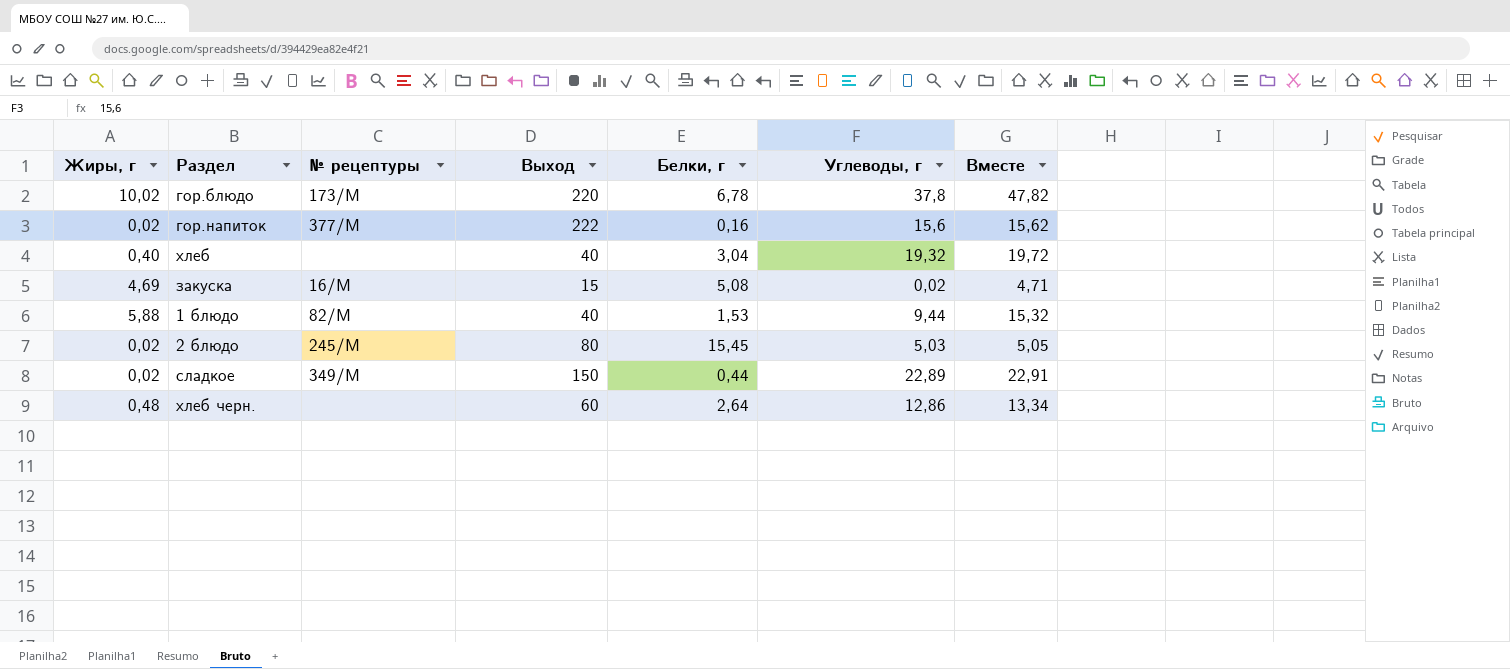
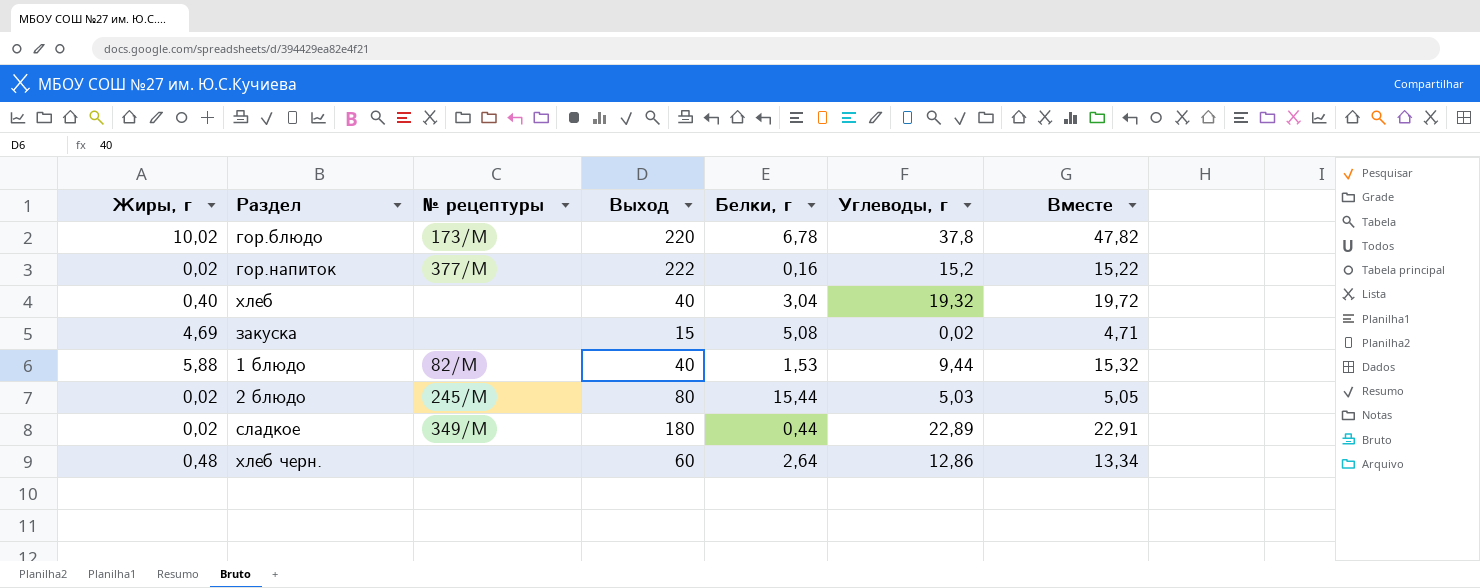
гор.напиток | Углеводы, г: 15,6 -> 15,2
гор.напиток | Вместе: 15,62 -> 15,22
закуска | № рецептуры: 16/М -> none
2 блюдо | Белки, г: 15,45 -> 15,44
сладкое | Выход: 150 -> 180

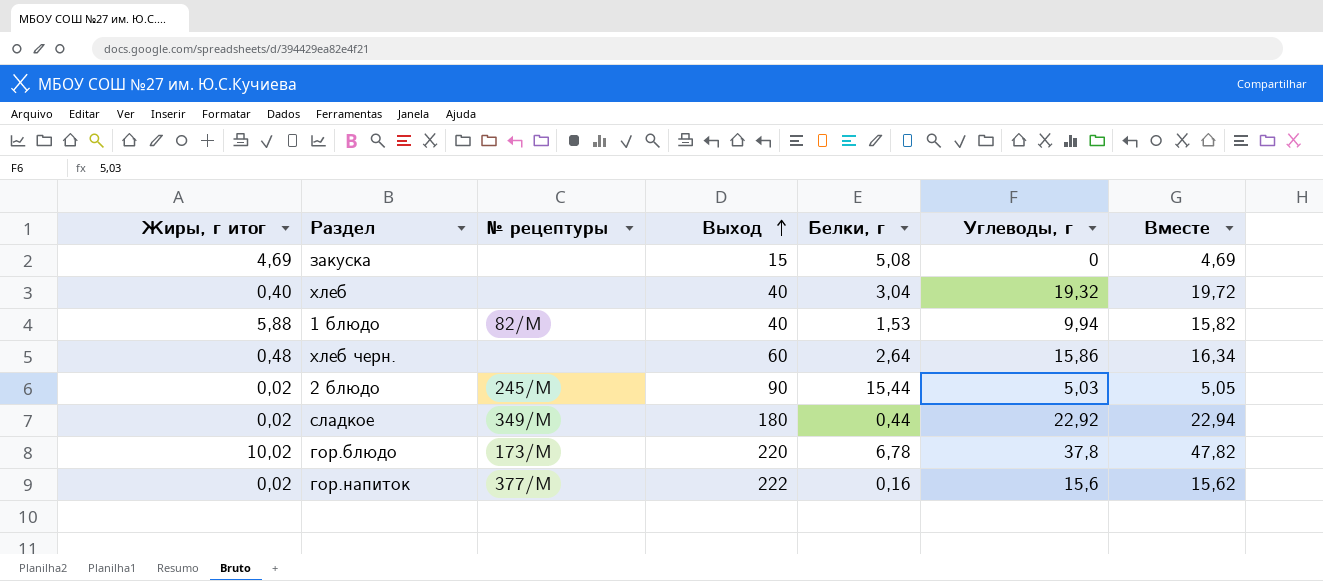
row order: none -> Выход ascending
column name: Жиры, г -> Жиры, г итог
закуска | Углеводы, г: 0,02 -> 0
закуска | Вместе: 4,71 -> 4,69
1 блюдо | Углеводы, г: 9,44 -> 9,94
1 блюдо | Вместе: 15,32 -> 15,82
хлеб черн. | Углеводы, г: 12,86 -> 15,86
хлеб черн. | Вместе: 13,34 -> 16,34
2 блюдо | Выход: 80 -> 90
сладкое | Углеводы, г: 22,89 -> 22,92
сладкое | Вместе: 22,91 -> 22,94
гор.напиток | Углеводы, г: 15,2 -> 15,6
гор.напиток | Вместе: 15,22 -> 15,62

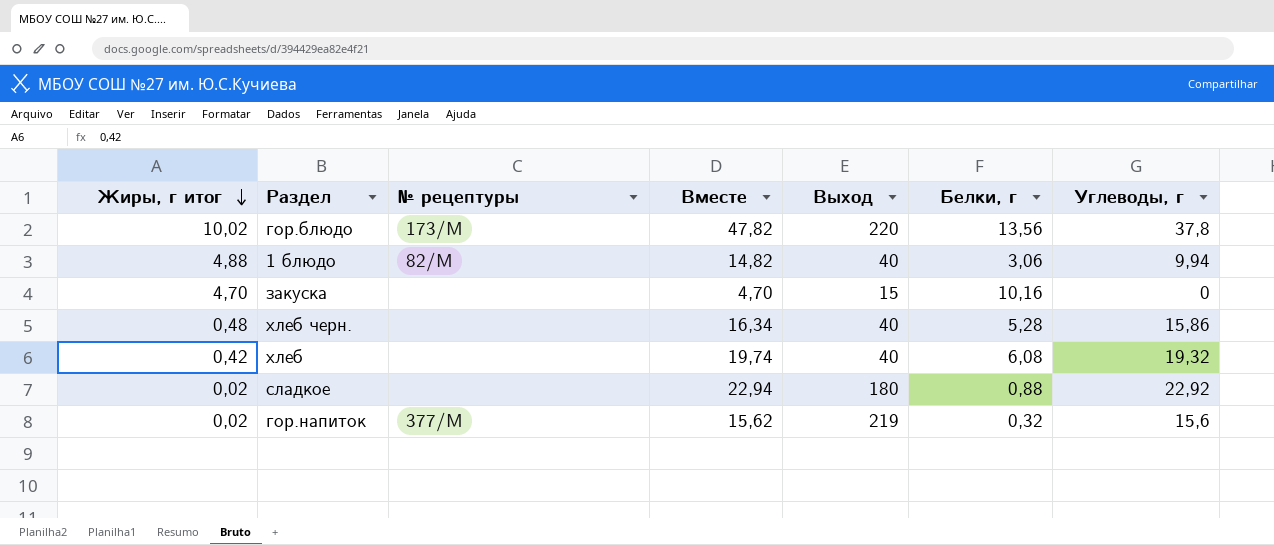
row order: Выход ascending -> Жиры, г итог descending
column Вместе | position: 7 -> 4
row 2 блюдо: 0,02 | 245/М | 90 | 15,44 | 5,03 | 5,05 -> none
гор.блюдо | Белки, г: 6,78 -> 13,56
1 блюдо | Жиры, г итог: 5,88 -> 4,88
1 блюдо | Вместе: 15,82 -> 14,82
1 блюдо | Белки, г: 1,53 -> 3,06
закуска | Жиры, г итог: 4,69 -> 4,70
закуска | Вместе: 4,69 -> 4,70
закуска | Белки, г: 5,08 -> 10,16
хлеб черн. | Выход: 60 -> 40
хлеб черн. | Белки, г: 2,64 -> 5,28
хлеб | Жиры, г итог: 0,40 -> 0,42
хлеб | Вместе: 19,72 -> 19,74
хлеб | Белки, г: 3,04 -> 6,08
сладкое | № рецептуры: 349/М -> none
сладкое | Белки, г: 0,44 -> 0,88
гор.напиток | Выход: 222 -> 219
гор.напиток | Белки, г: 0,16 -> 0,32

